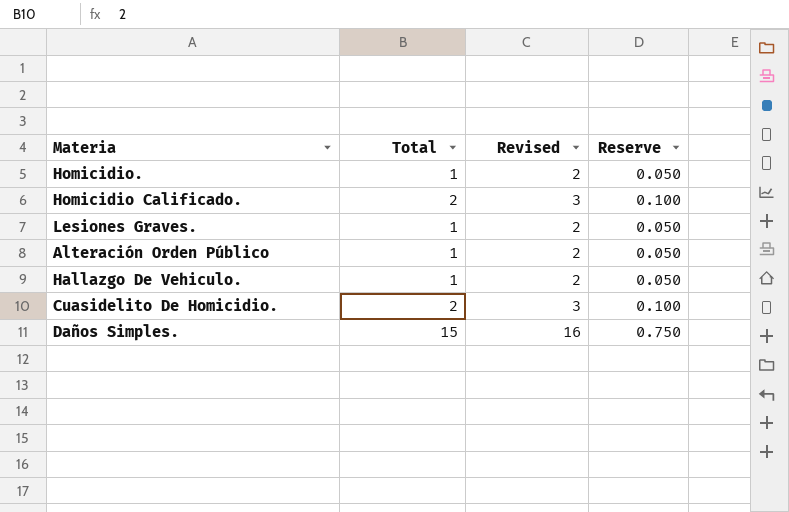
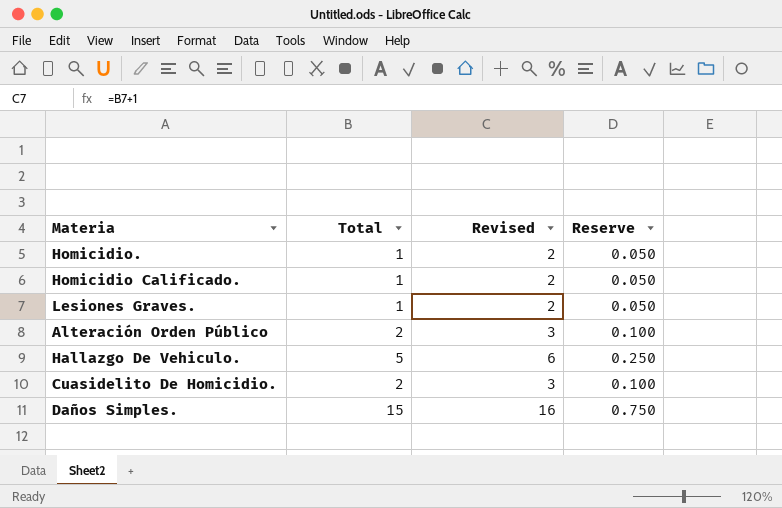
Homicidio Calificado. | Total: 2 -> 1
Homicidio Calificado. | Revised: 3 -> 2
Homicidio Calificado. | Reserve: 0.100 -> 0.050
Alteración Orden Público | Total: 1 -> 2
Alteración Orden Público | Revised: 2 -> 3
Alteración Orden Público | Reserve: 0.050 -> 0.100
Hallazgo De Vehiculo. | Total: 1 -> 5
Hallazgo De Vehiculo. | Revised: 2 -> 6
Hallazgo De Vehiculo. | Reserve: 0.050 -> 0.250

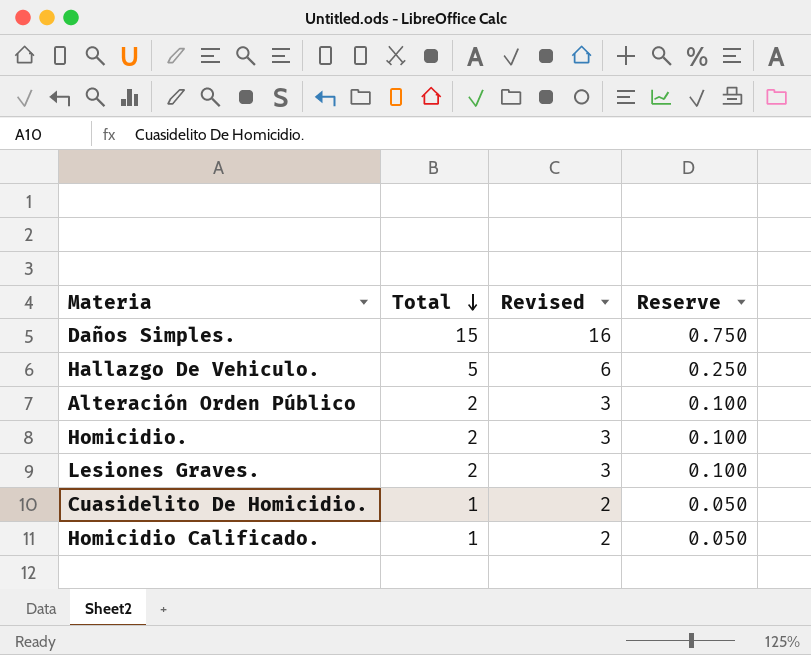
row order: none -> Total descending
Homicidio. | Total: 1 -> 2
Homicidio. | Revised: 2 -> 3
Homicidio. | Reserve: 0.050 -> 0.100
Lesiones Graves. | Total: 1 -> 2
Lesiones Graves. | Revised: 2 -> 3
Lesiones Graves. | Reserve: 0.050 -> 0.100
Cuasidelito De Homicidio. | Total: 2 -> 1
Cuasidelito De Homicidio. | Revised: 3 -> 2
Cuasidelito De Homicidio. | Reserve: 0.100 -> 0.050

